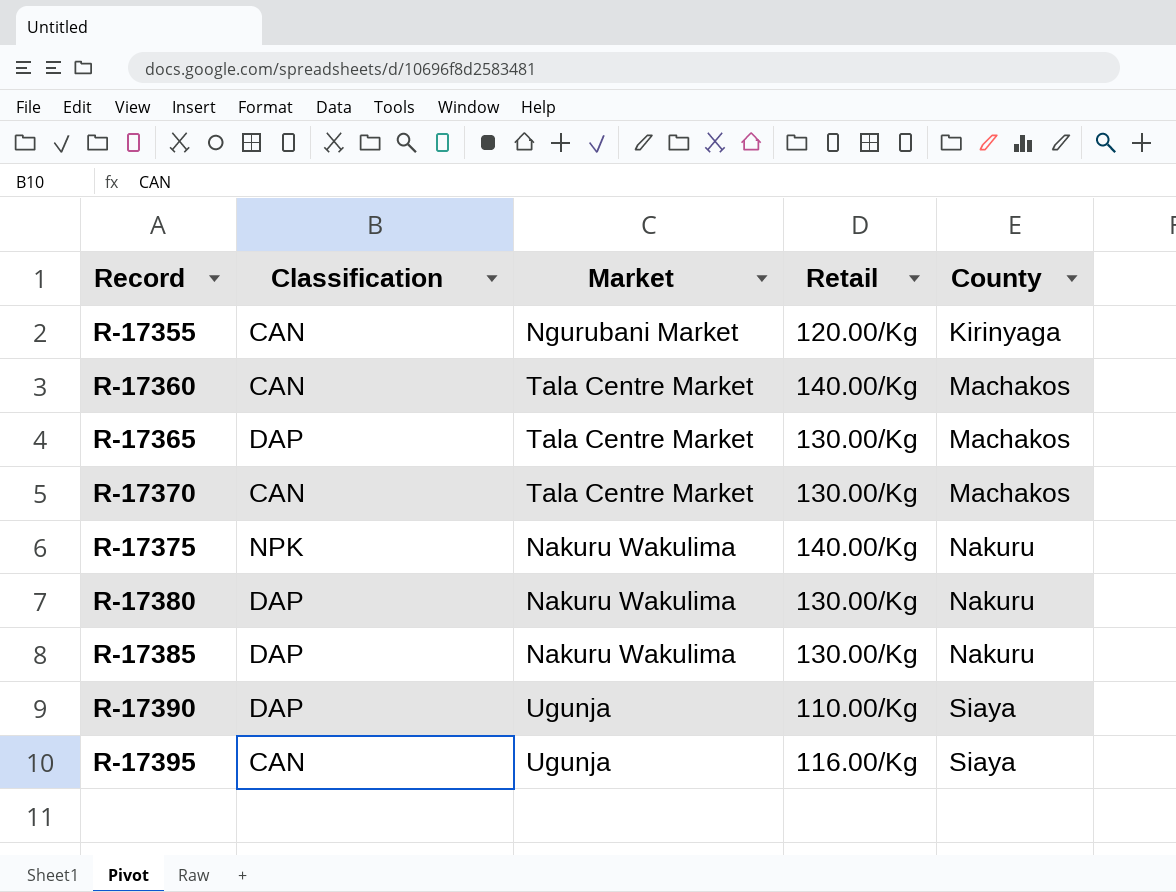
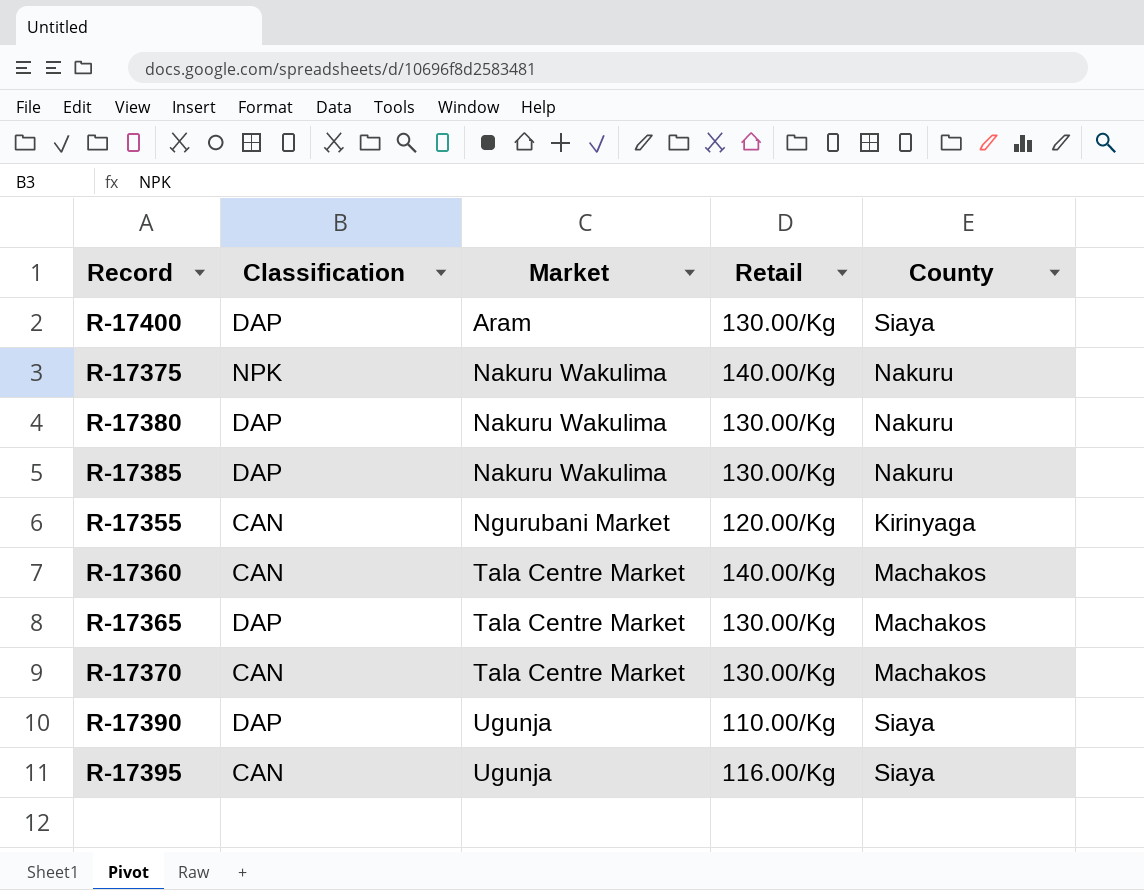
row order: Record ascending -> Market ascending
row R-17400: none -> DAP | Aram | 130.00/Kg | Siaya

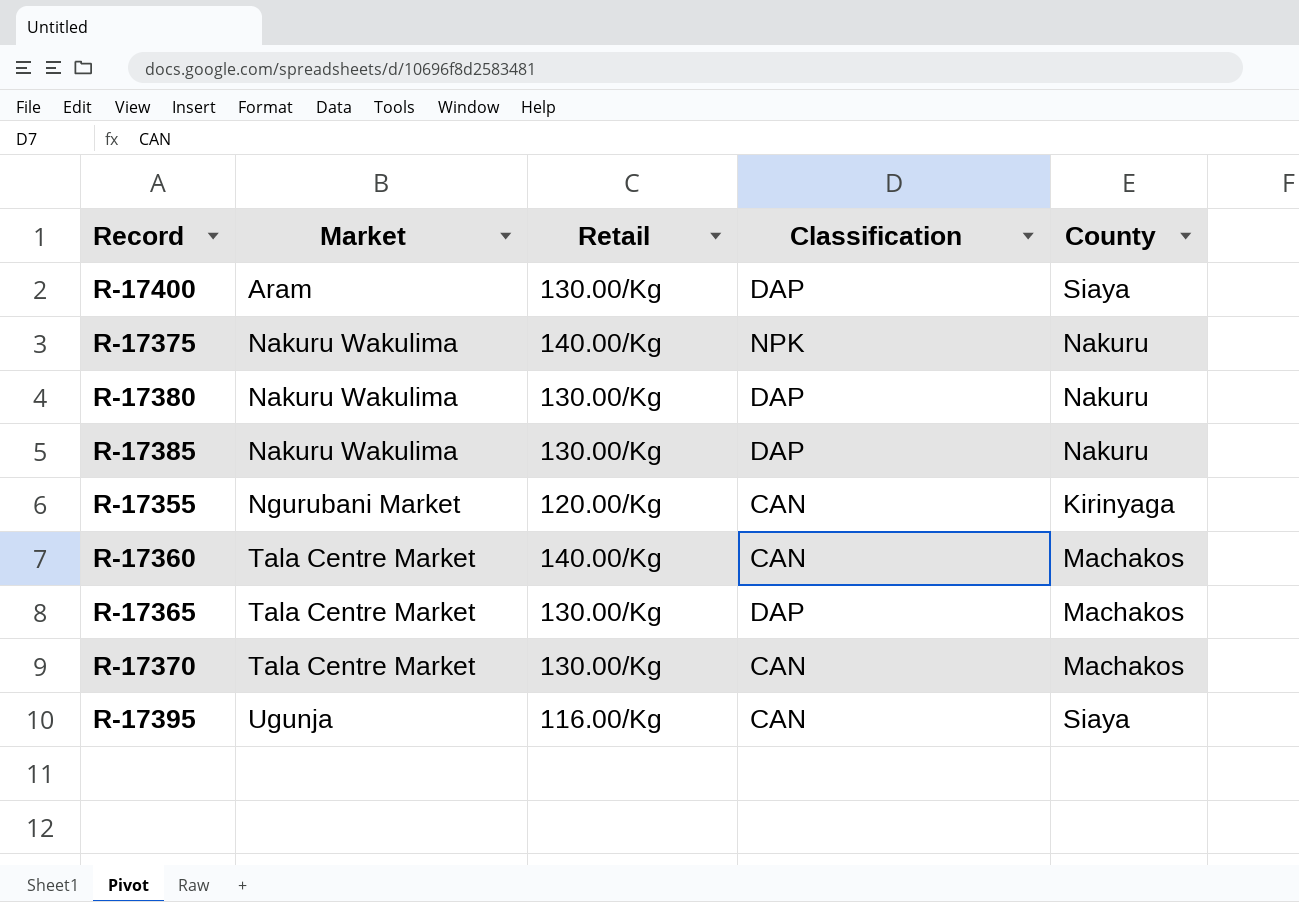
column Classification | position: 2 -> 4
row R-17390: DAP | Ugunja | 110.00/Kg | Siaya -> none

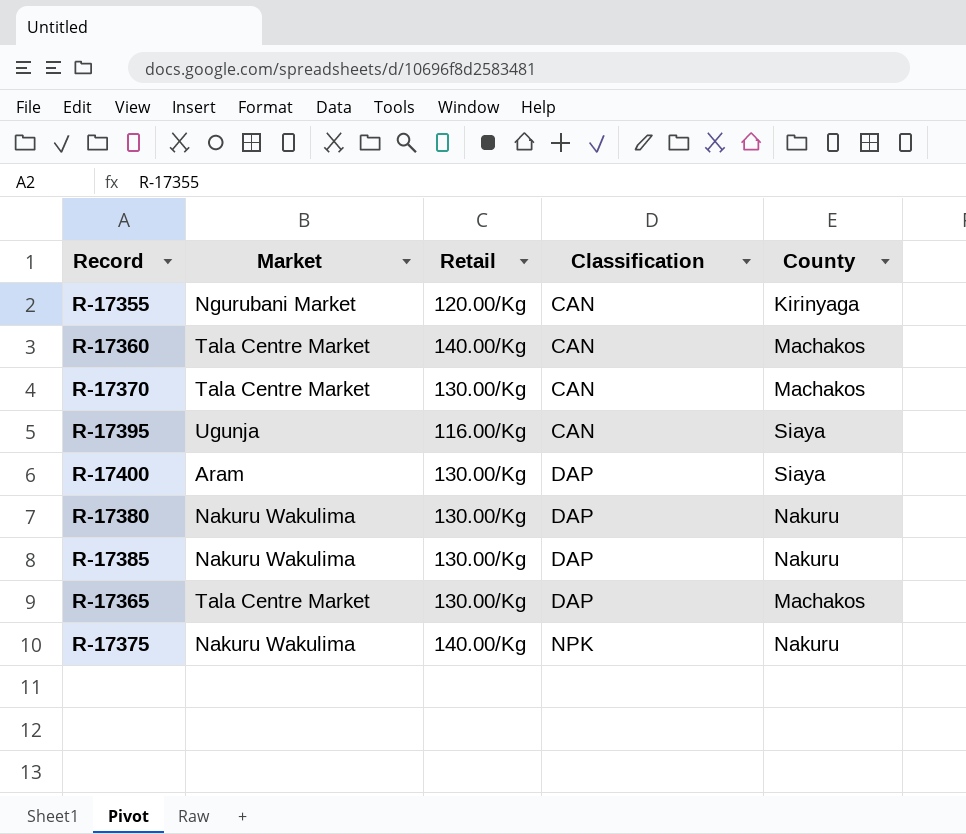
row order: Market ascending -> Classification ascending

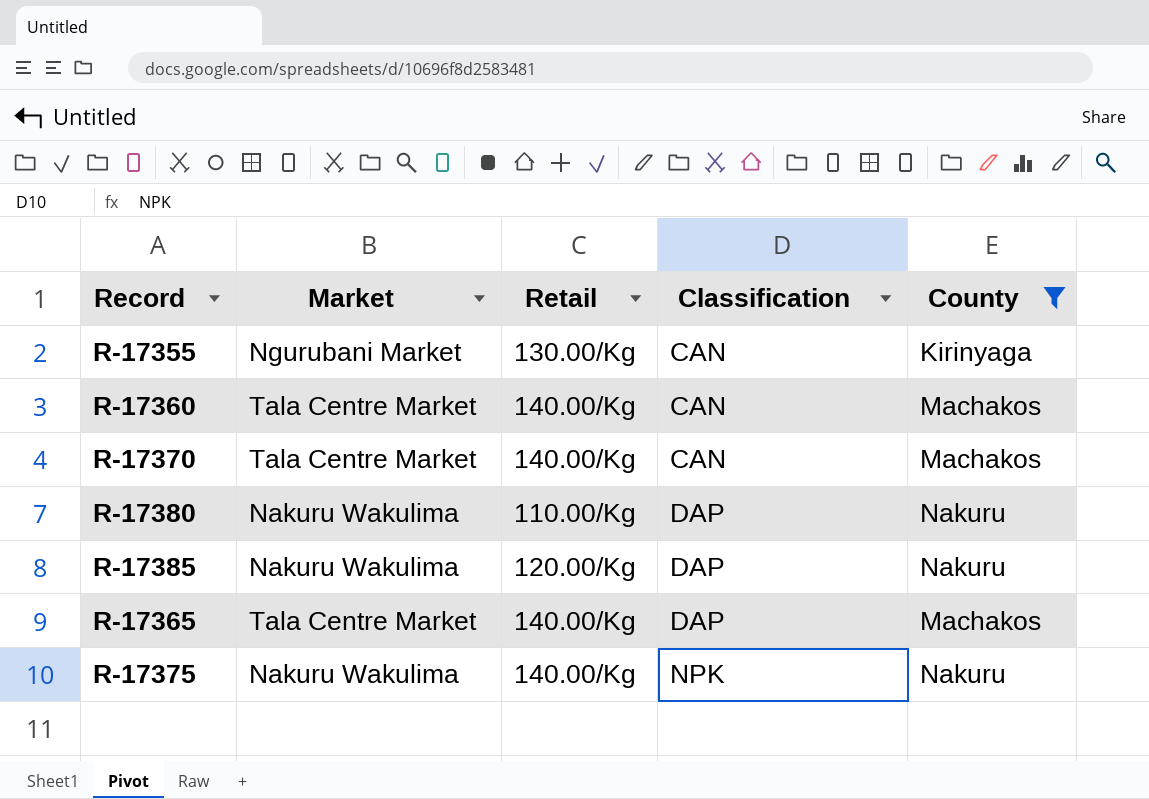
filter: none -> County != Siaya
R-17355 | Retail: 120.00/Kg -> 130.00/Kg
R-17370 | Retail: 130.00/Kg -> 140.00/Kg
R-17380 | Retail: 130.00/Kg -> 110.00/Kg
R-17385 | Retail: 130.00/Kg -> 120.00/Kg
R-17365 | Retail: 130.00/Kg -> 140.00/Kg

